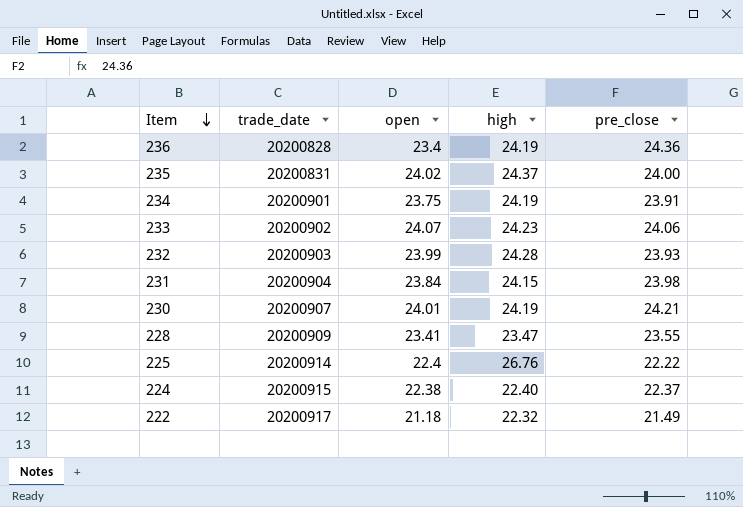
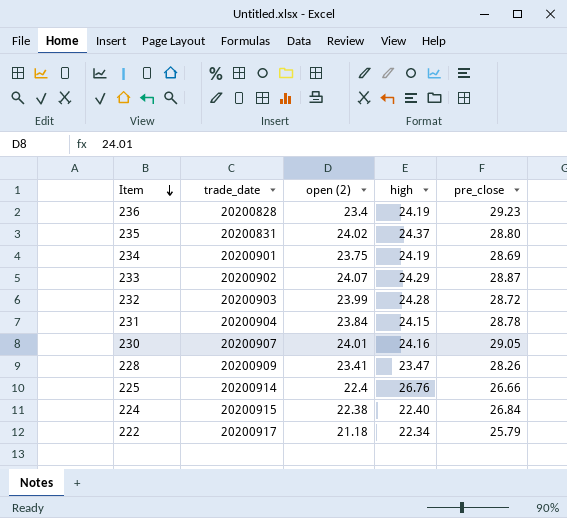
column name: open -> open (2)
236 | pre_close: 24.36 -> 29.23
235 | pre_close: 24.00 -> 28.80
234 | pre_close: 23.91 -> 28.69
233 | high: 24.23 -> 24.29
233 | pre_close: 24.06 -> 28.87
232 | pre_close: 23.93 -> 28.72
231 | pre_close: 23.98 -> 28.78
230 | high: 24.19 -> 24.16
230 | pre_close: 24.21 -> 29.05
228 | pre_close: 23.55 -> 28.26
225 | pre_close: 22.22 -> 26.66
224 | pre_close: 22.37 -> 26.84
222 | high: 22.32 -> 22.34
222 | pre_close: 21.49 -> 25.79

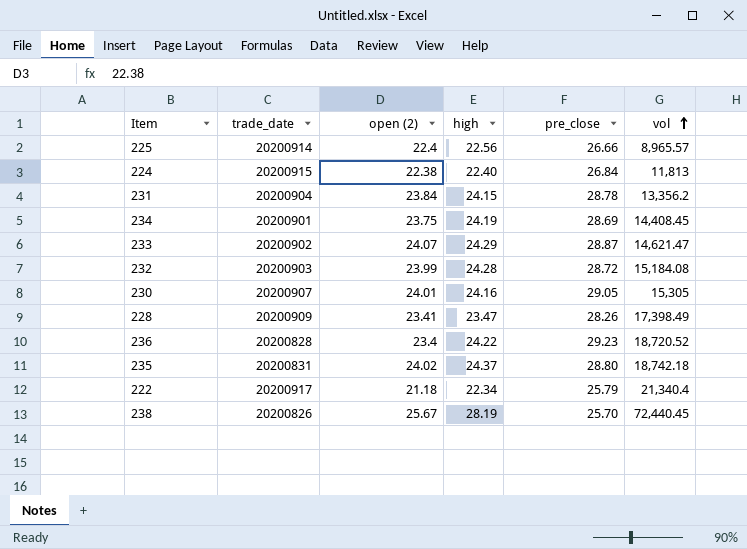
row order: Item descending -> vol ascending
column vol | position: none -> 6
225 | high: 26.76 -> 22.56
236 | high: 24.19 -> 24.22
row 238: none -> 20200826 | 25.67 | 28.19 | 25.70 | 72,440.45

